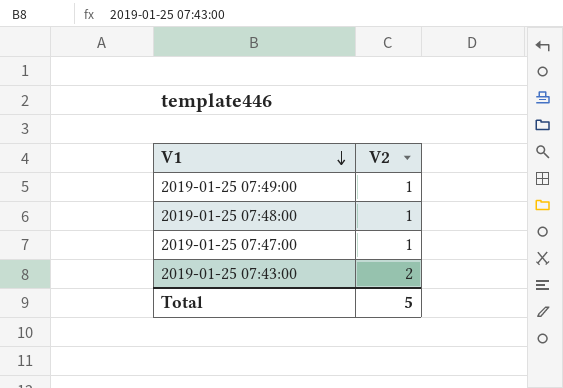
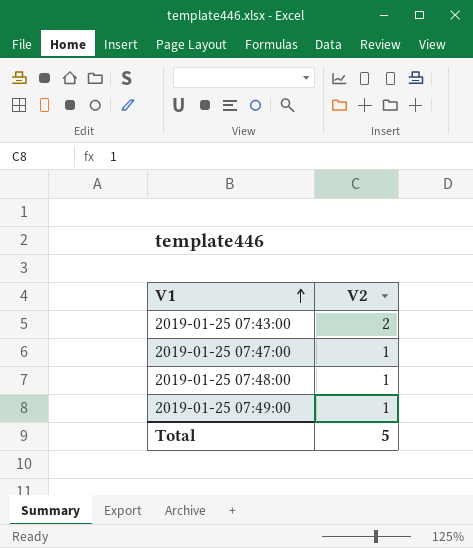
row order: V1 descending -> V1 ascending

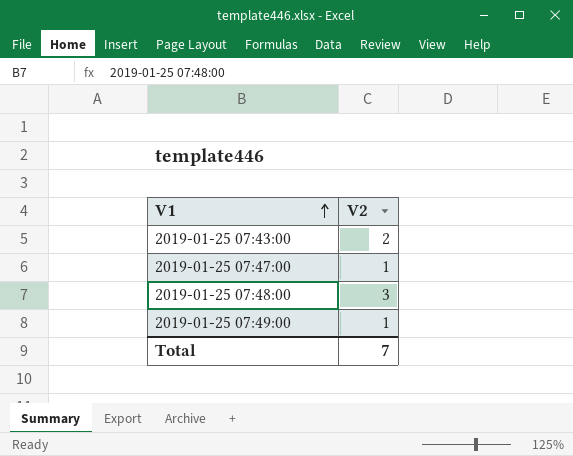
2019-01-25 07:48:00 | V2: 1 -> 3
Total | V2: 5 -> 7

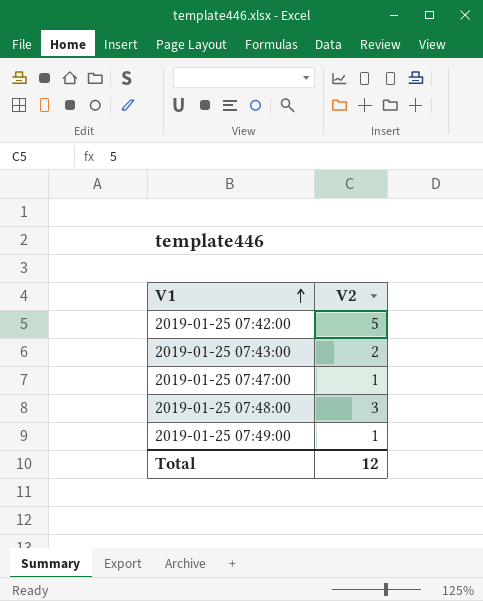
row 2019-01-25 07:42:00: none -> 5
Total | V2: 7 -> 12

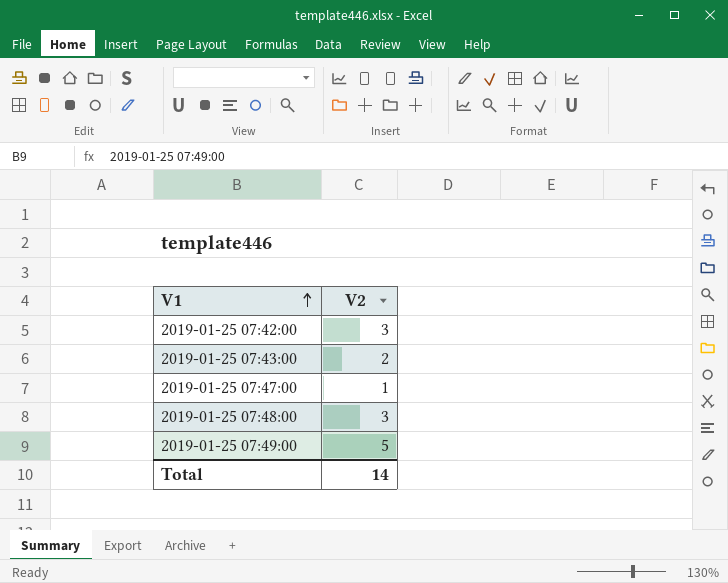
2019-01-25 07:42:00 | V2: 5 -> 3
2019-01-25 07:49:00 | V2: 1 -> 5
Total | V2: 12 -> 14

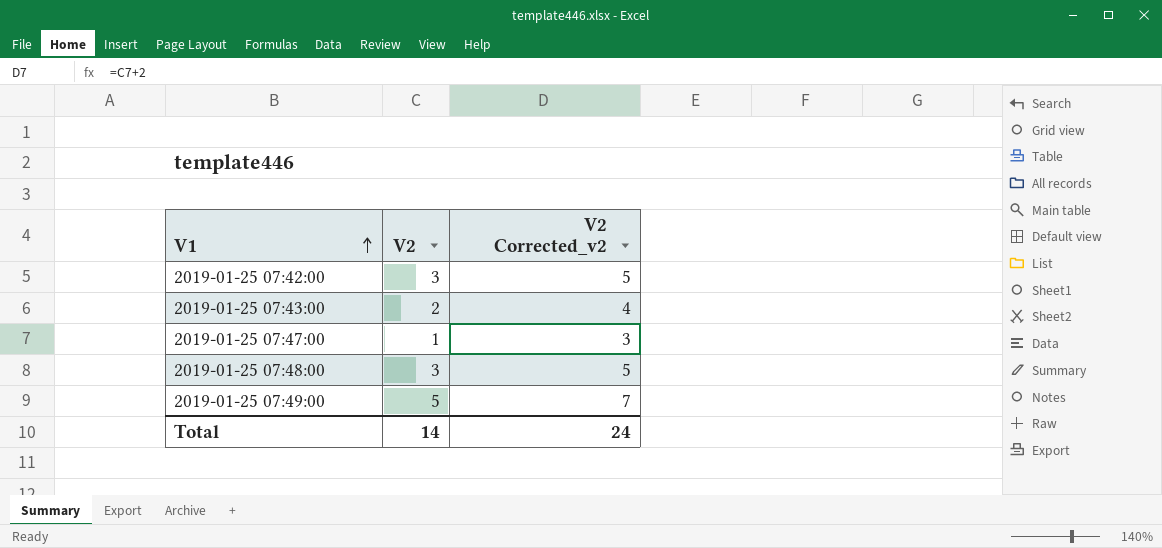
column V2 Corrected_v2 | formula: none -> [V2] + 2

